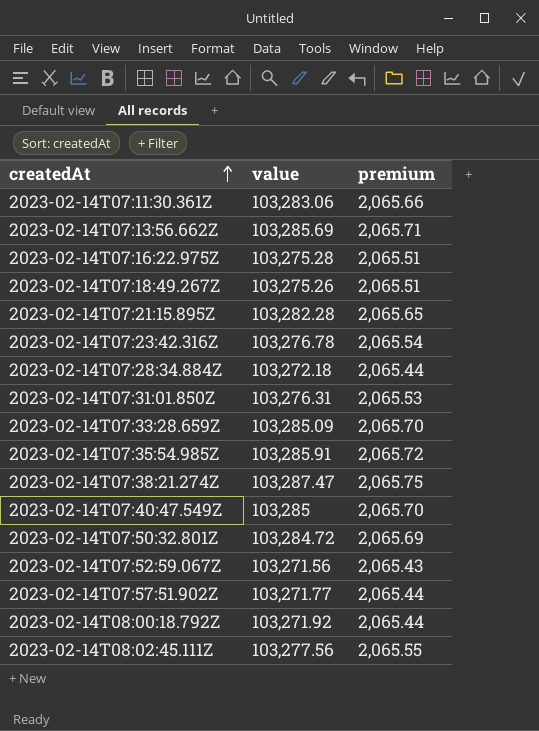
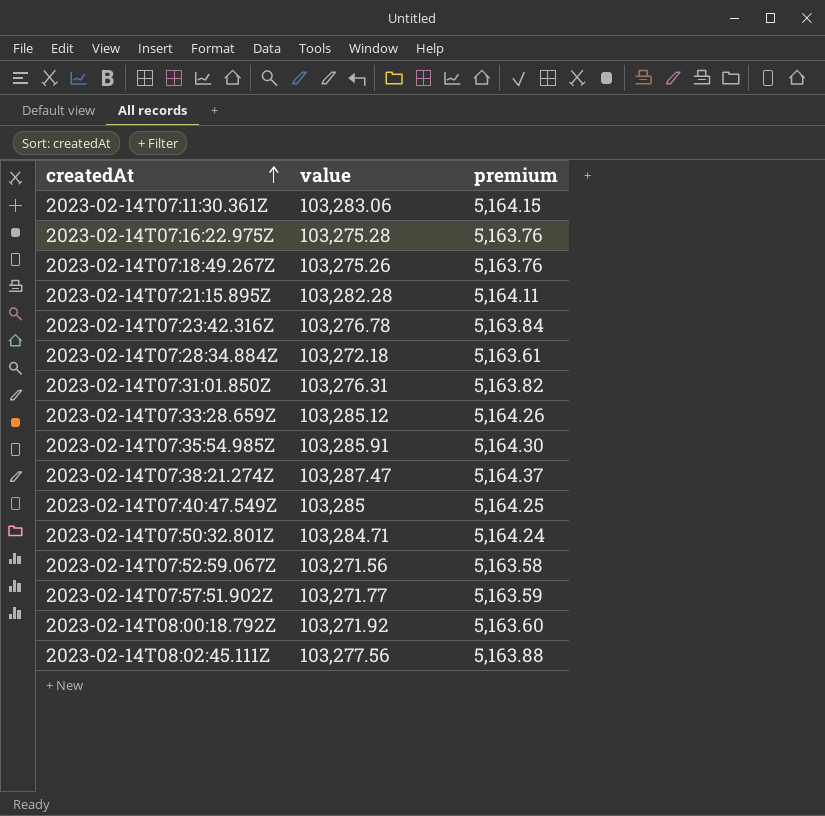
column premium | formula: [value] * 0.02 -> [value] * 0.05
row 2023-02-14T07:13:56.662Z: 103,285.69 | 2,065.71 -> none
2023-02-14T07:33:28.659Z | value: 103,285.09 -> 103,285.12
2023-02-14T07:50:32.801Z | value: 103,284.72 -> 103,284.71

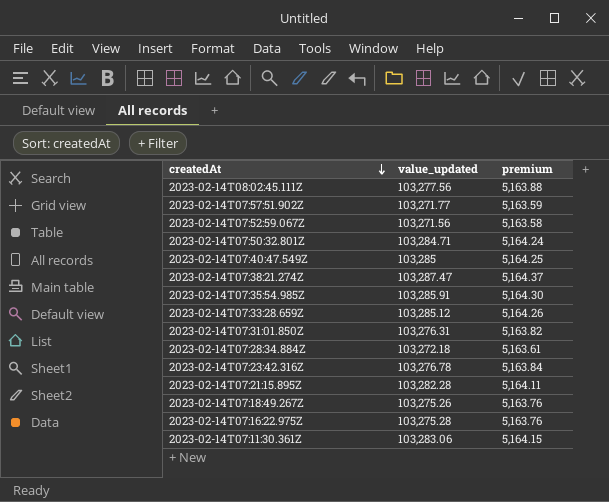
row order: createdAt ascending -> createdAt descending
column name: value -> value_updated
row 2023-02-14T08:00:18.792Z: 103,271.92 | 5,163.60 -> none

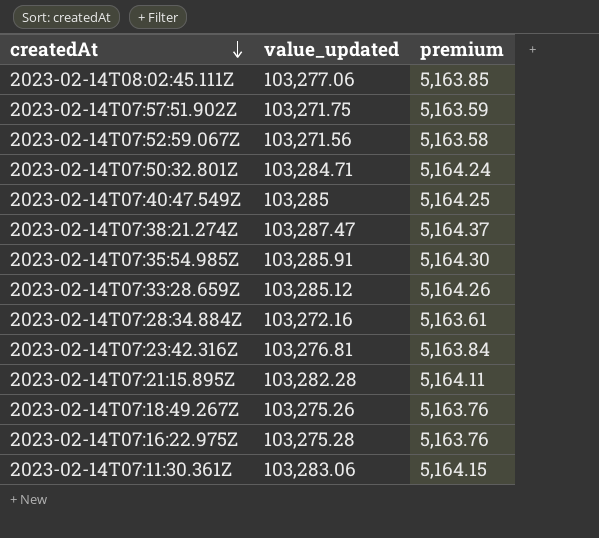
row 2023-02-14T07:31:01.850Z: 103,276.31 | 5,163.82 -> none
2023-02-14T08:02:45.111Z | value_updated: 103,277.56 -> 103,277.06
2023-02-14T08:02:45.111Z | premium: 5,163.88 -> 5,163.85
2023-02-14T07:57:51.902Z | value_updated: 103,271.77 -> 103,271.75
2023-02-14T07:28:34.884Z | value_updated: 103,272.18 -> 103,272.16
2023-02-14T07:23:42.316Z | value_updated: 103,276.78 -> 103,276.81

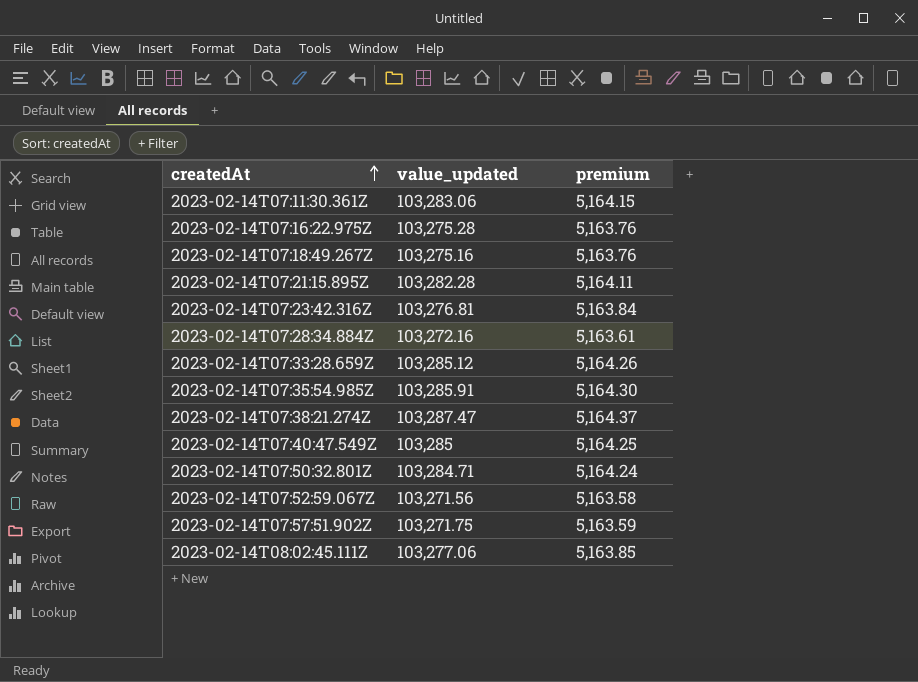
row order: createdAt descending -> createdAt ascending
2023-02-14T07:18:49.267Z | value_updated: 103,275.26 -> 103,275.16

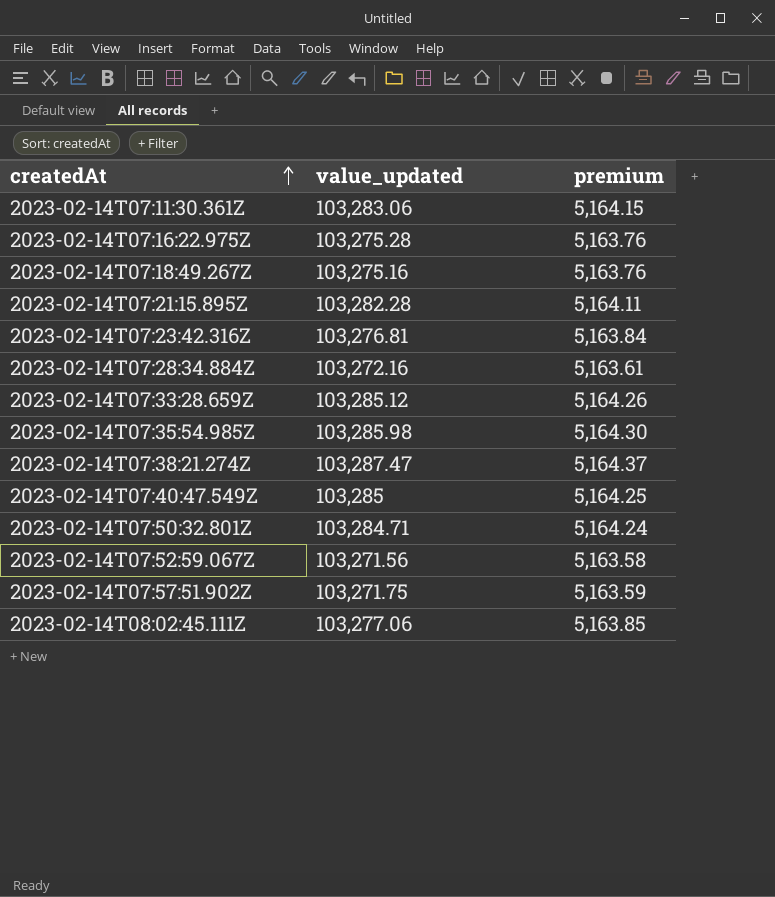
2023-02-14T07:35:54.985Z | value_updated: 103,285.91 -> 103,285.98

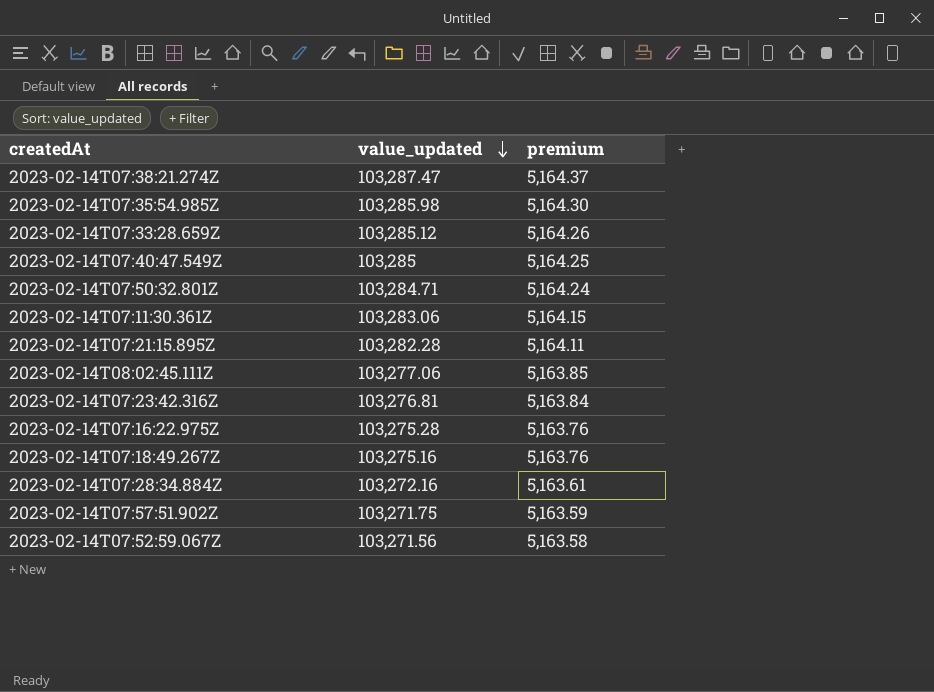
row order: createdAt ascending -> value_updated descending

